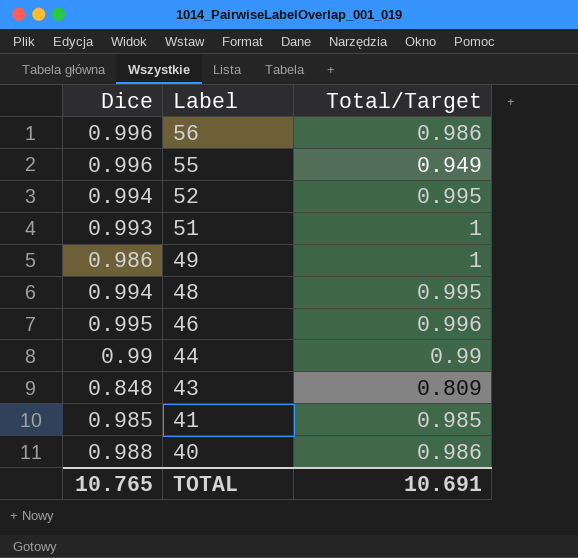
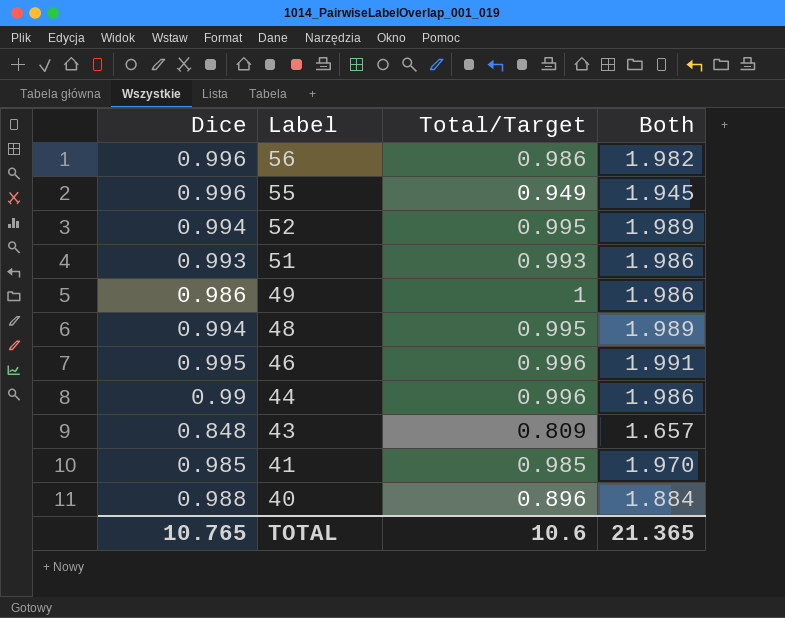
column Both | formula: none -> [Dice] + [Total/Target]
51 | Total/Target: 1 -> 0.993
44 | Total/Target: 0.99 -> 0.996
40 | Total/Target: 0.986 -> 0.896
TOTAL | Total/Target: 10.691 -> 10.6

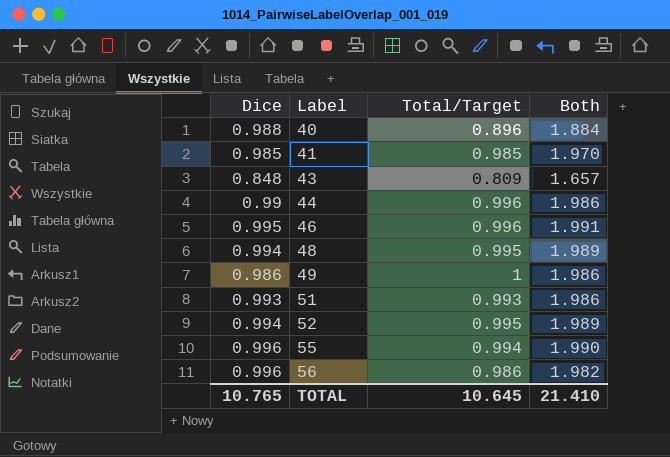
row order: Label descending -> Label ascending
55 | Total/Target: 0.949 -> 0.994
55 | Both: 1.945 -> 1.990
TOTAL | Total/Target: 10.6 -> 10.645
TOTAL | Both: 21.365 -> 21.410

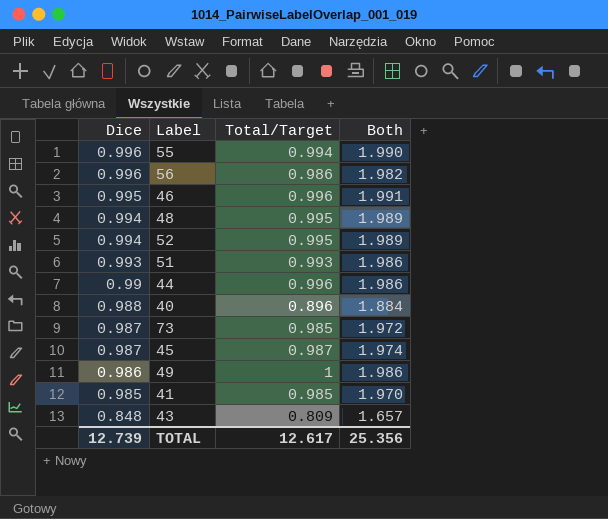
row order: Label ascending -> Dice descending
row 73: none -> 0.987 | 0.985 | 1.972
row 45: none -> 0.987 | 0.987 | 1.974
TOTAL | Dice: 10.765 -> 12.739
TOTAL | Total/Target: 10.645 -> 12.617
TOTAL | Both: 21.410 -> 25.356

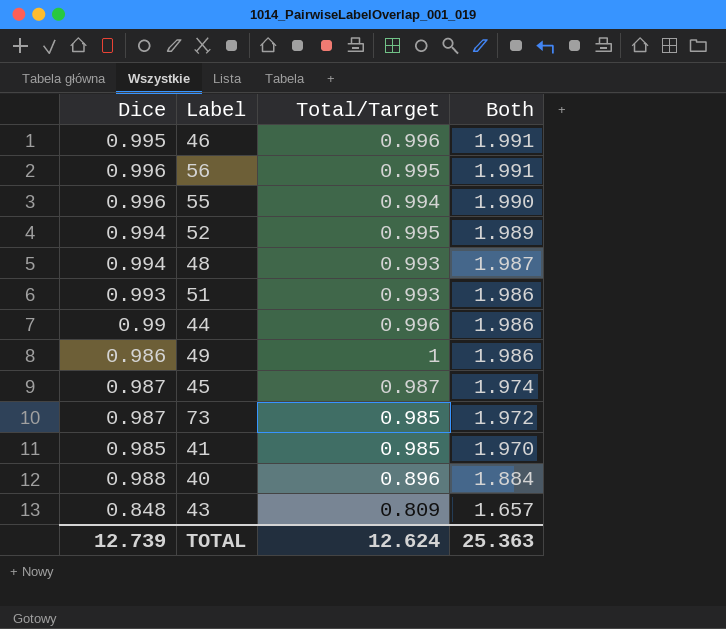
row order: Dice descending -> Both descending
56 | Total/Target: 0.986 -> 0.995
56 | Both: 1.982 -> 1.991
48 | Total/Target: 0.995 -> 0.993
48 | Both: 1.989 -> 1.987
TOTAL | Total/Target: 12.617 -> 12.624
TOTAL | Both: 25.356 -> 25.363

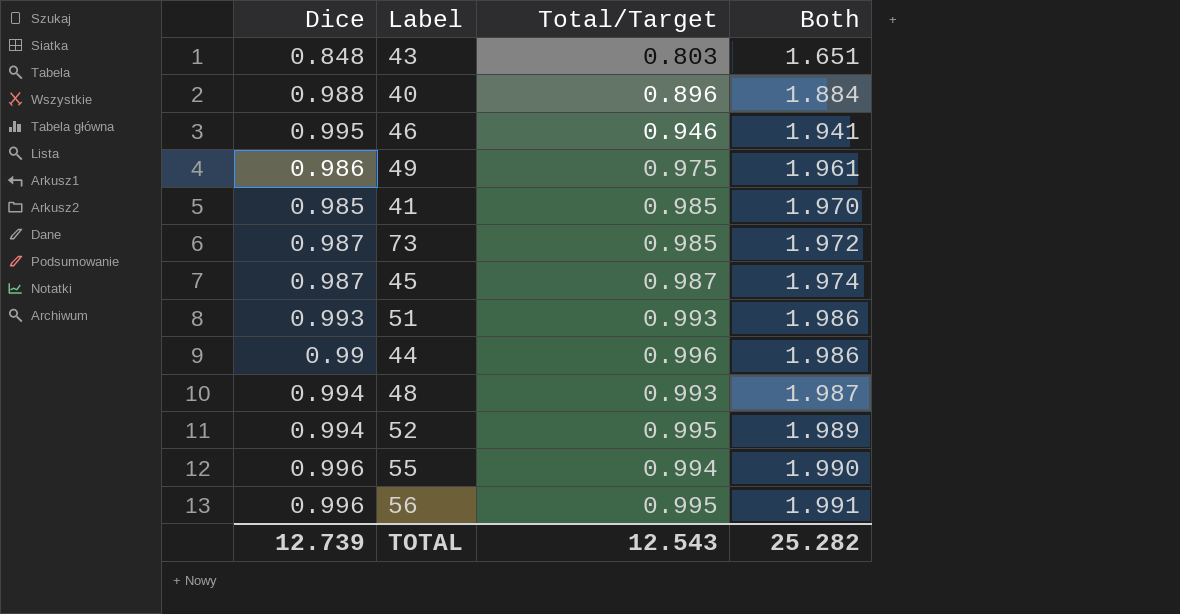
row order: Both descending -> Both ascending
43 | Total/Target: 0.809 -> 0.803
43 | Both: 1.657 -> 1.651
46 | Total/Target: 0.996 -> 0.946
46 | Both: 1.991 -> 1.941
49 | Total/Target: 1 -> 0.975
49 | Both: 1.986 -> 1.961
TOTAL | Total/Target: 12.624 -> 12.543
TOTAL | Both: 25.363 -> 25.282

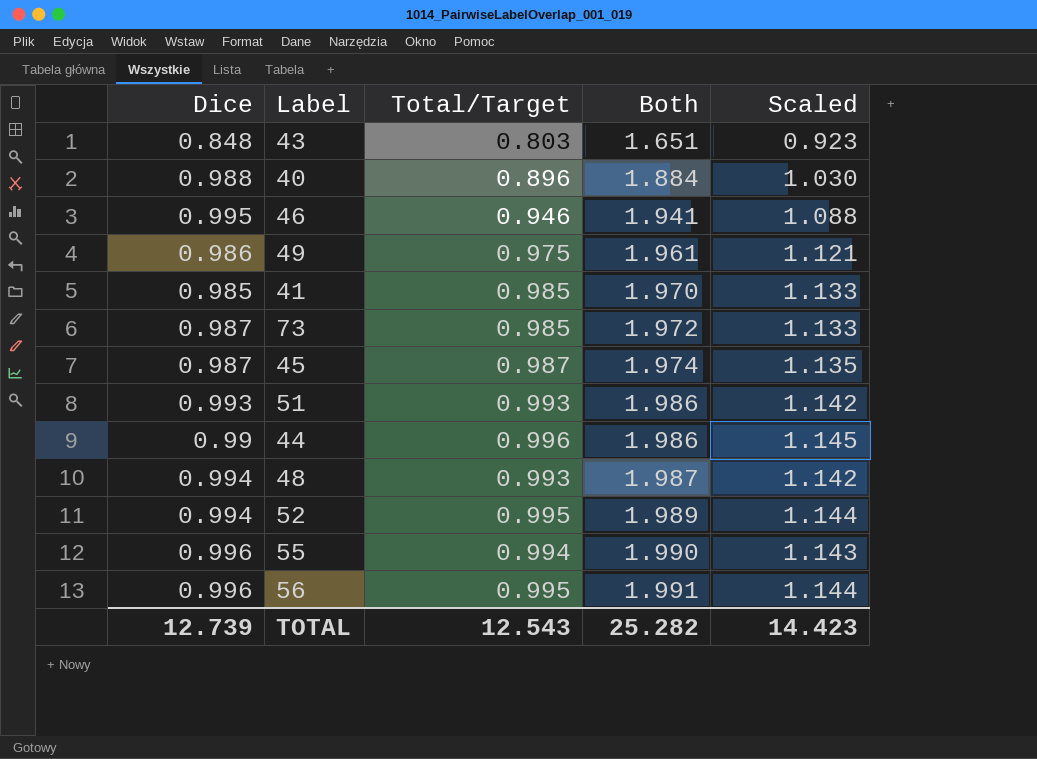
column Scaled | formula: none -> [Total/Target] * 1.15

